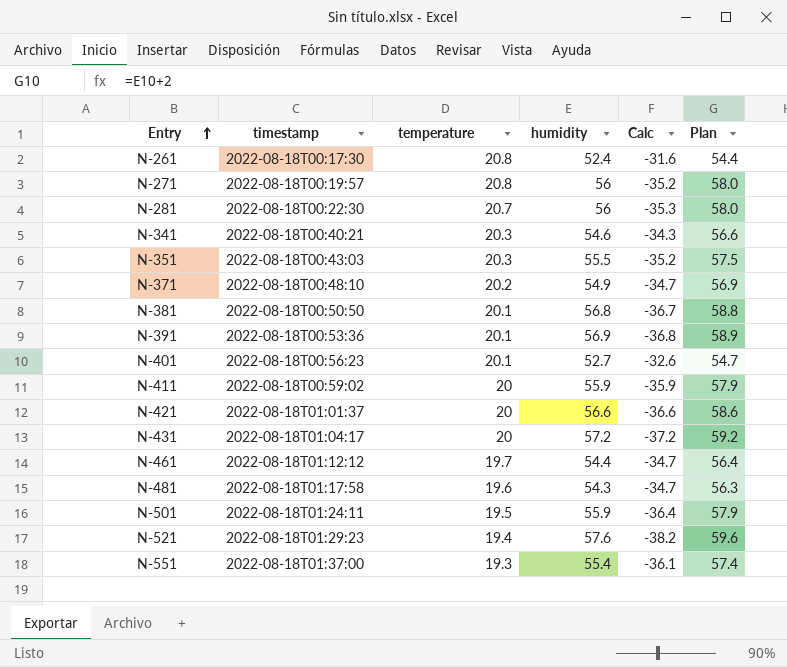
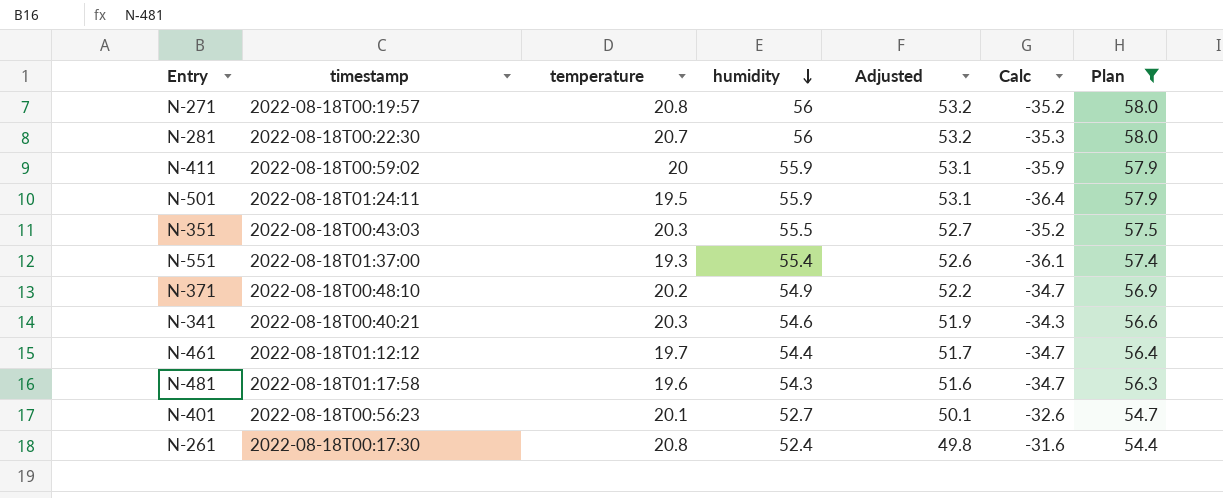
filter: none -> Plan <= 58.0
row order: Entry ascending -> humidity descending
column Adjusted | formula: none -> [humidity] * 0.95

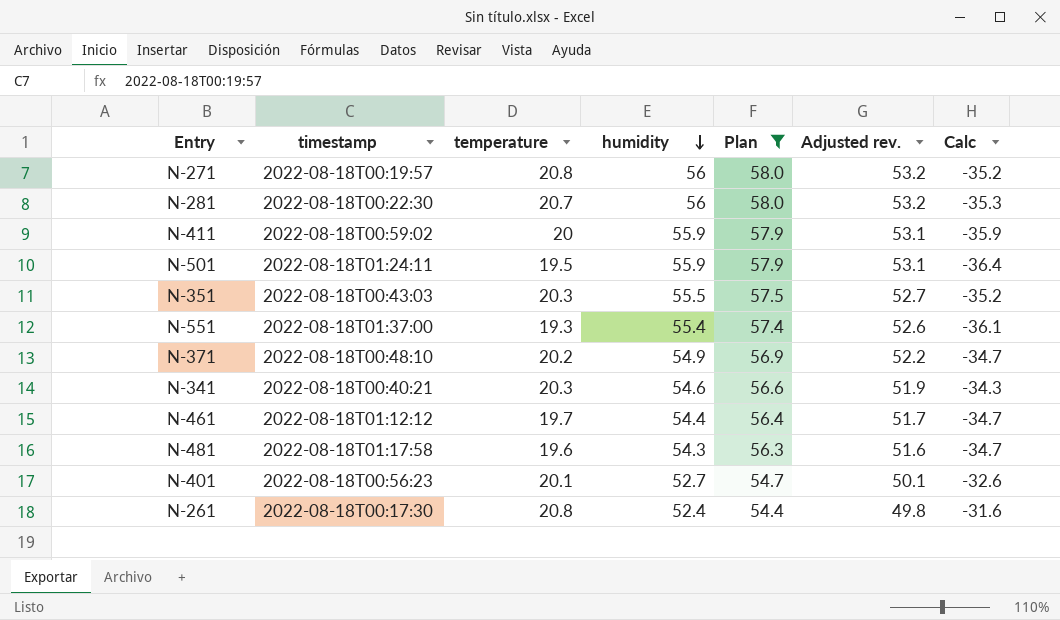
column Plan | position: 7 -> 5
column name: Adjusted -> Adjusted rev.

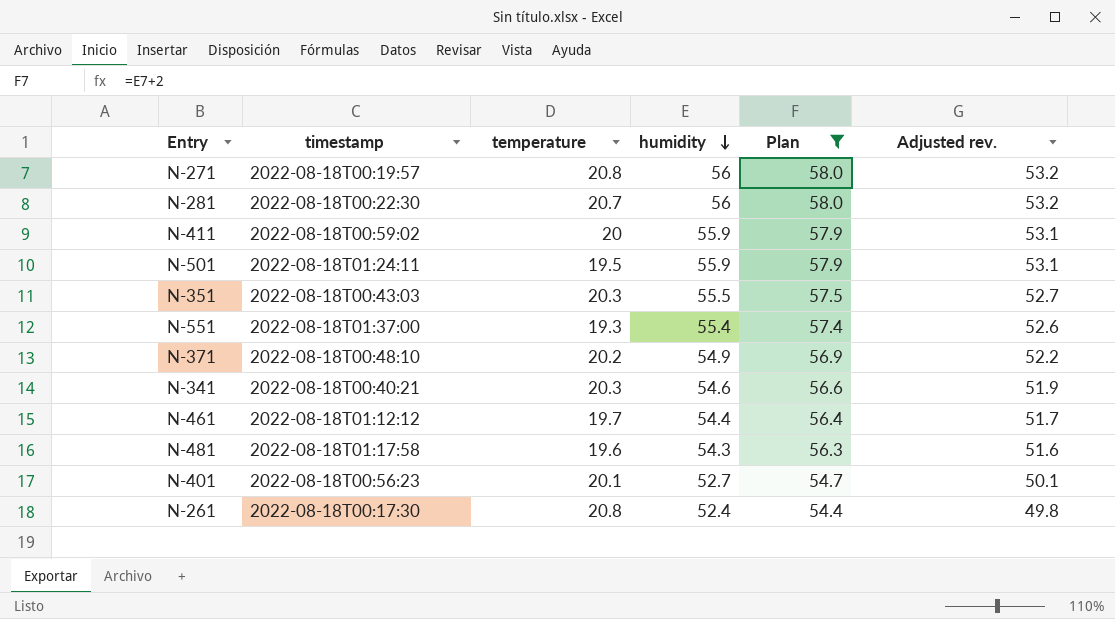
column Calc | formula: [temperature] - [humidity] -> none

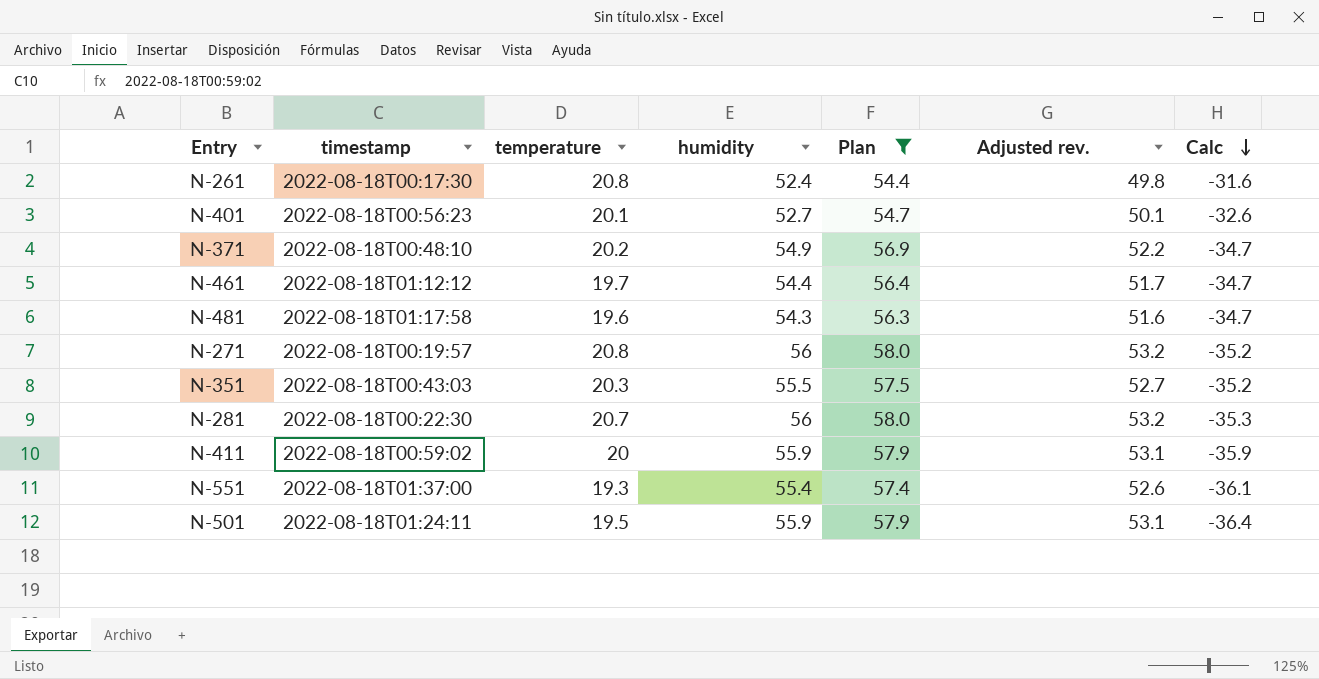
row order: humidity descending -> Calc descending
column Calc | formula: none -> [temperature] - [humidity]
row N-341: 2022-08-18T00:40:21 | 20.3 | 54.6 | 56.6 | 51.9 -> none

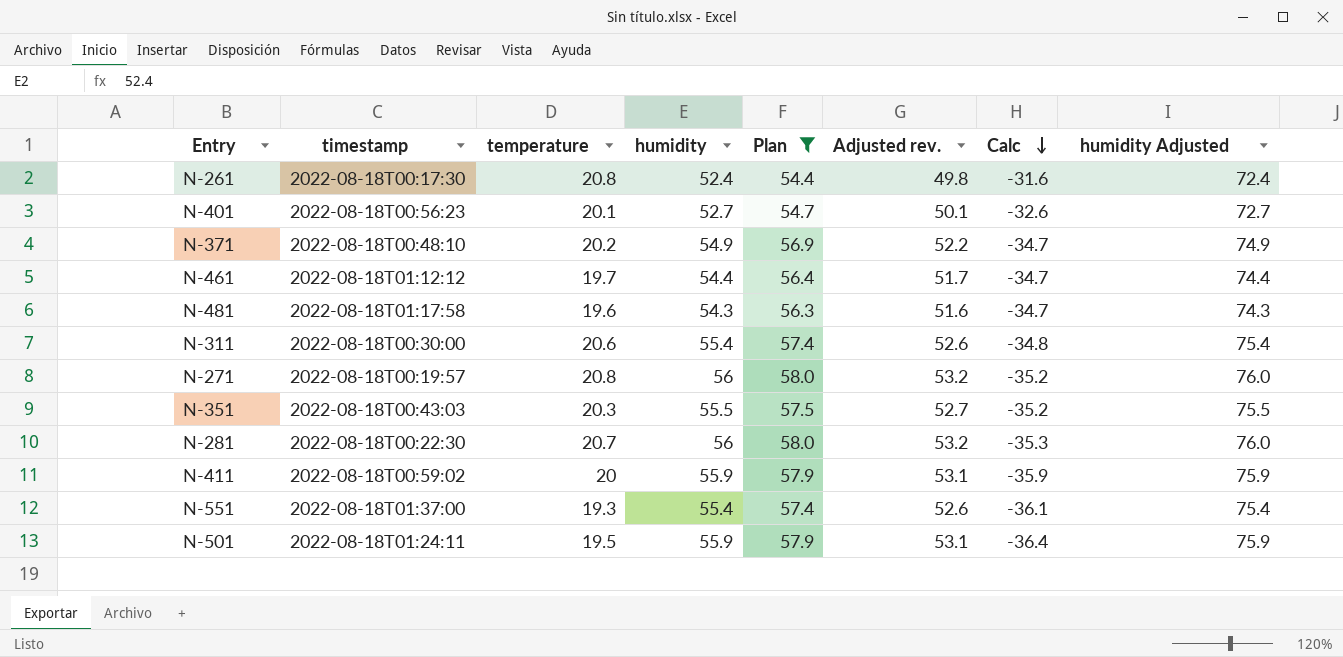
column humidity Adjusted | formula: none -> [humidity] + 20
row N-311: none -> 2022-08-18T00:30:00 | 20.6 | 55.4 | 57.4 | 52.6 | -34.8 | 75.4

